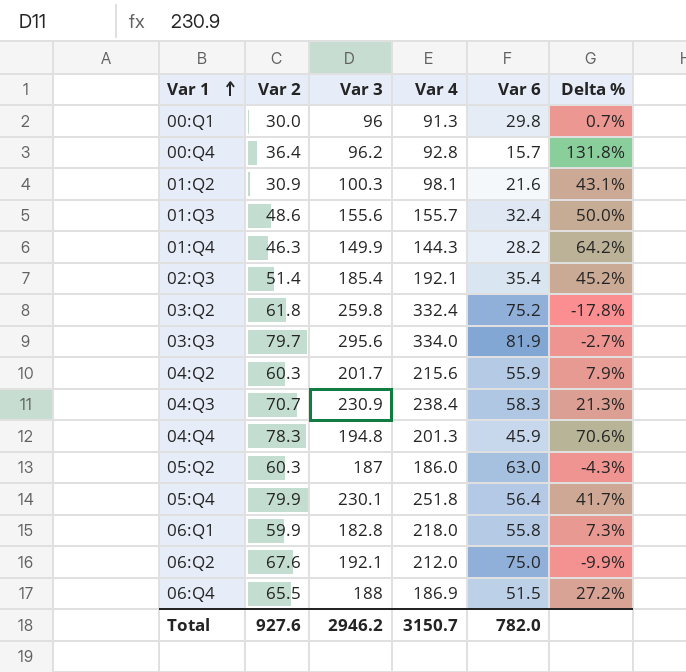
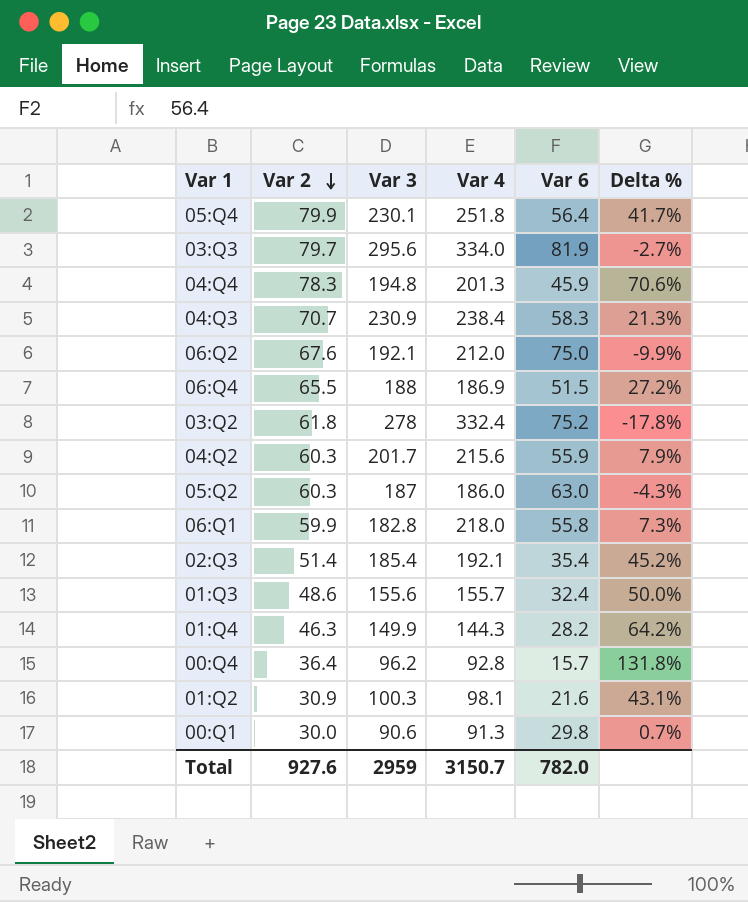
row order: Var 1 ascending -> Var 2 descending
03:Q2 | Var 3: 259.8 -> 278
00:Q1 | Var 3: 96 -> 90.6
Total | Var 3: 2946.2 -> 2959

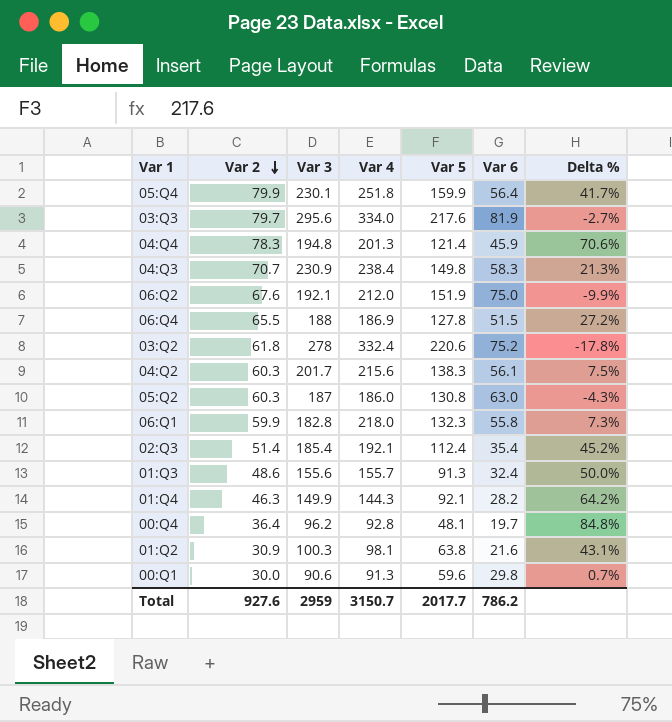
column Var 5 | position: none -> 5
04:Q2 | Var 6: 55.9 -> 56.1
04:Q2 | Delta %: 7.9% -> 7.5%
00:Q4 | Var 6: 15.7 -> 19.7
00:Q4 | Delta %: 131.8% -> 84.8%
Total | Var 6: 782.0 -> 786.2

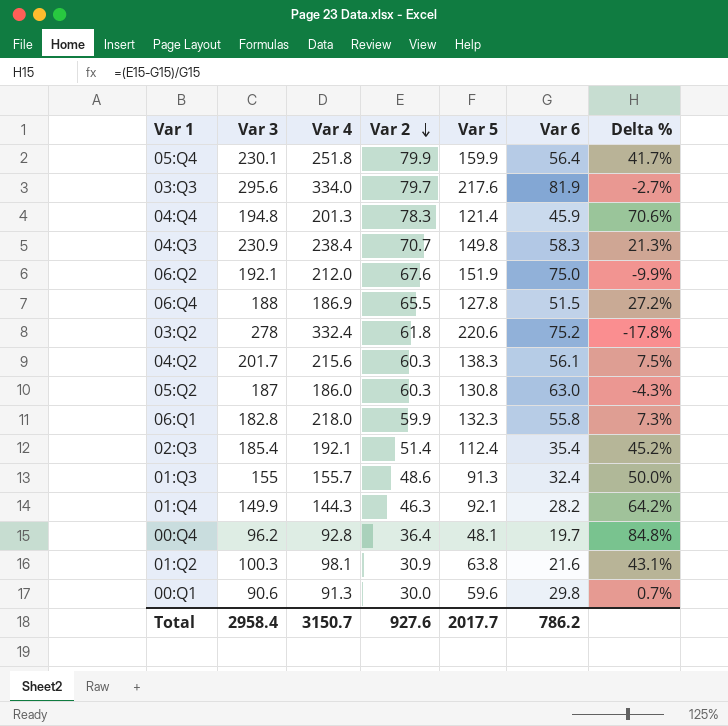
column Var 2 | position: 2 -> 4
01:Q3 | Var 3: 155.6 -> 155
Total | Var 3: 2959 -> 2958.4

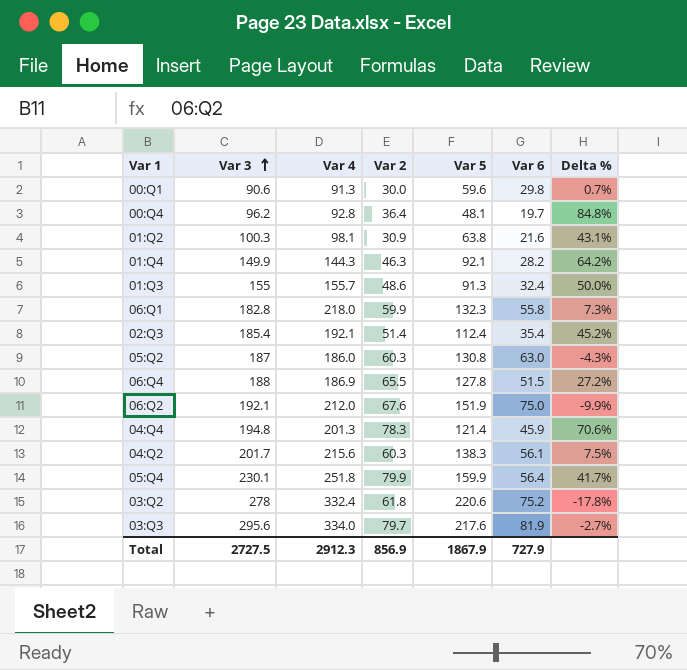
row order: Var 2 descending -> Var 3 ascending
row 04:Q3: 230.9 | 238.4 | 70.7 | 149.8 | 58.3 | 21.3% -> none
Total | Var 3: 2958.4 -> 2727.5
Total | Var 4: 3150.7 -> 2912.3
Total | Var 2: 927.6 -> 856.9
Total | Var 5: 2017.7 -> 1867.9
Total | Var 6: 786.2 -> 727.9

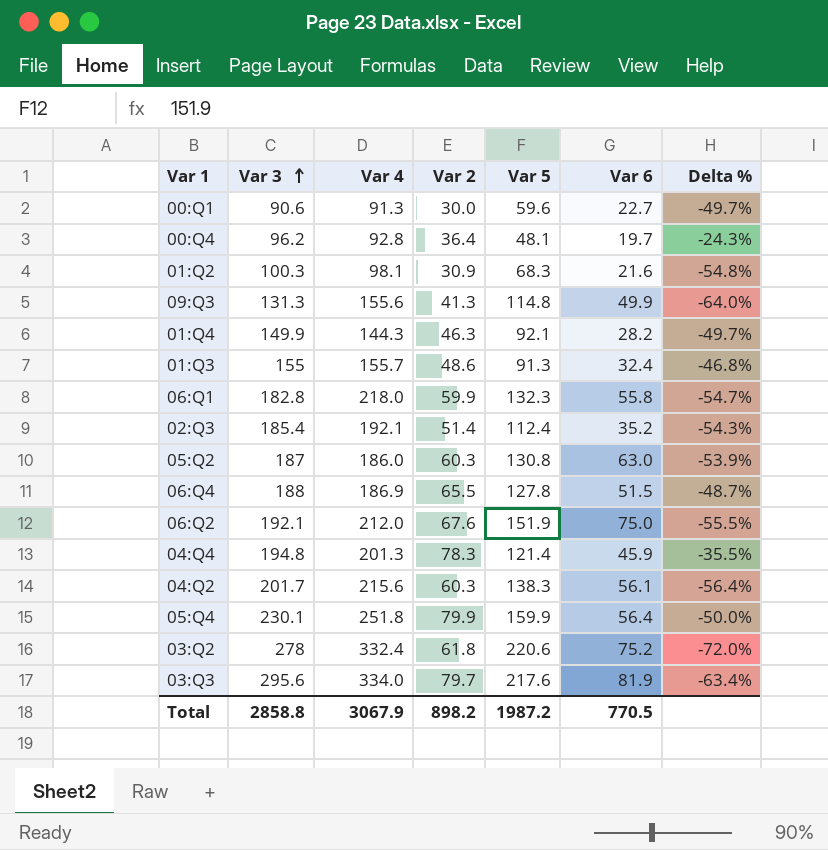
column Delta % | formula: ([Var 2] - [Var 6]) / [Var 6] -> ([Var 2] - [Var 5]) / [Var 5]
00:Q1 | Var 6: 29.8 -> 22.7
01:Q2 | Var 5: 63.8 -> 68.3
row 09:Q3: none -> 131.3 | 155.6 | 41.3 | 114.8 | 49.9 | -64.0%
02:Q3 | Var 6: 35.4 -> 35.2
Total | Var 3: 2727.5 -> 2858.8
Total | Var 4: 2912.3 -> 3067.9
Total | Var 2: 856.9 -> 898.2
Total | Var 5: 1867.9 -> 1987.2
Total | Var 6: 727.9 -> 770.5

